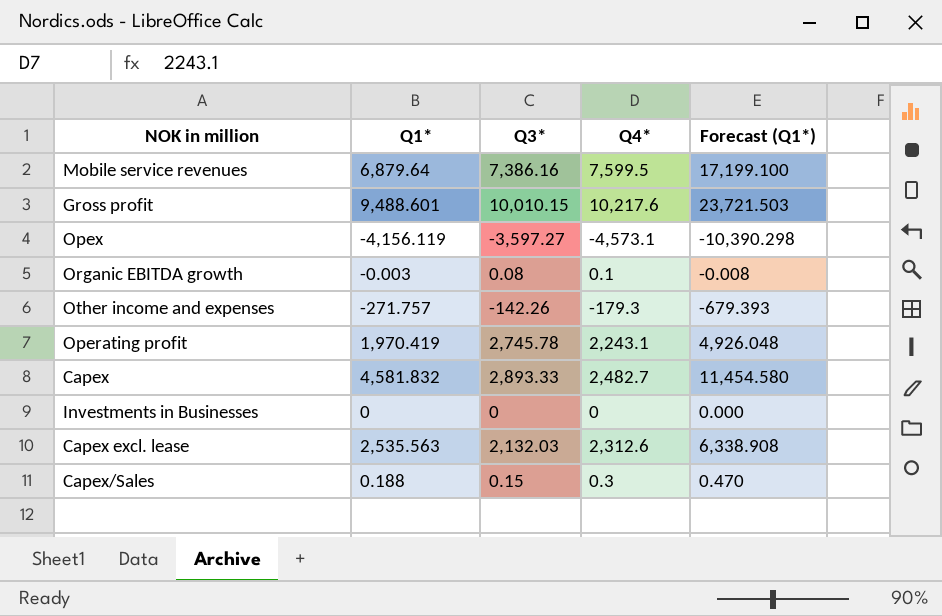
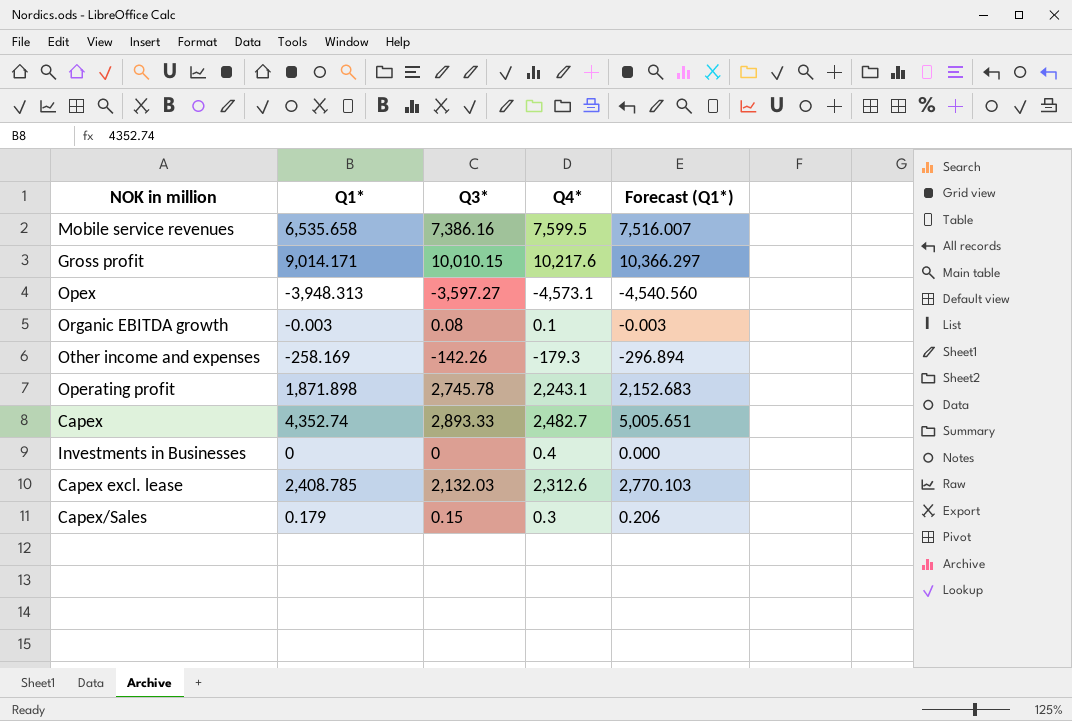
column Forecast (Q1*) | formula: [Q1*] * 2.5 -> [Q1*] * 1.15
Mobile service revenues | Q1*: 6,879.64 -> 6,535.658
Gross profit | Q1*: 9,488.601 -> 9,014.171
Opex | Q1*: -4,156.119 -> -3,948.313
Other income and expenses | Q1*: -271.757 -> -258.169
Operating profit | Q1*: 1,970.419 -> 1,871.898
Capex | Q1*: 4,581.832 -> 4,352.74
Investments in Businesses | Q4*: 0 -> 0.4
Capex excl. lease | Q1*: 2,535.563 -> 2,408.785
Capex/Sales | Q1*: 0.188 -> 0.179

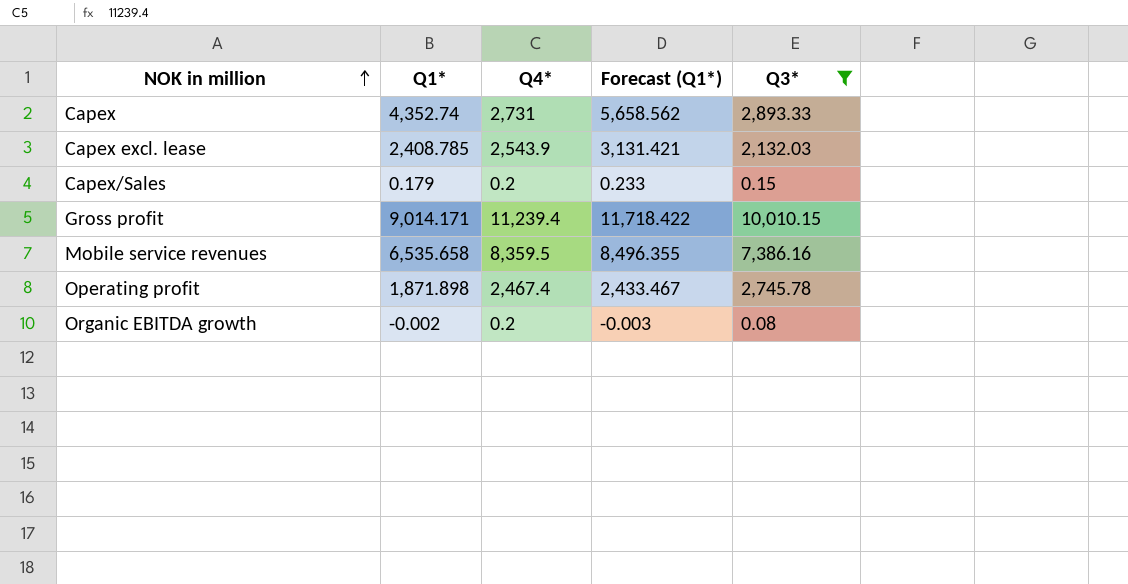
filter: none -> Q3* >= 0.08
row order: none -> NOK in million ascending
column Forecast (Q1*) | formula: [Q1*] * 1.15 -> [Q1*] * 1.3
column Q3* | position: 3 -> 5
Capex | Q4*: 2,482.7 -> 2,731
Capex excl. lease | Q4*: 2,312.6 -> 2,543.9
Capex/Sales | Q4*: 0.3 -> 0.2
Gross profit | Q4*: 10,217.6 -> 11,239.4
Mobile service revenues | Q4*: 7,599.5 -> 8,359.5
Operating profit | Q4*: 2,243.1 -> 2,467.4
Organic EBITDA growth | Q1*: -0.003 -> -0.002
Organic EBITDA growth | Q4*: 0.1 -> 0.2

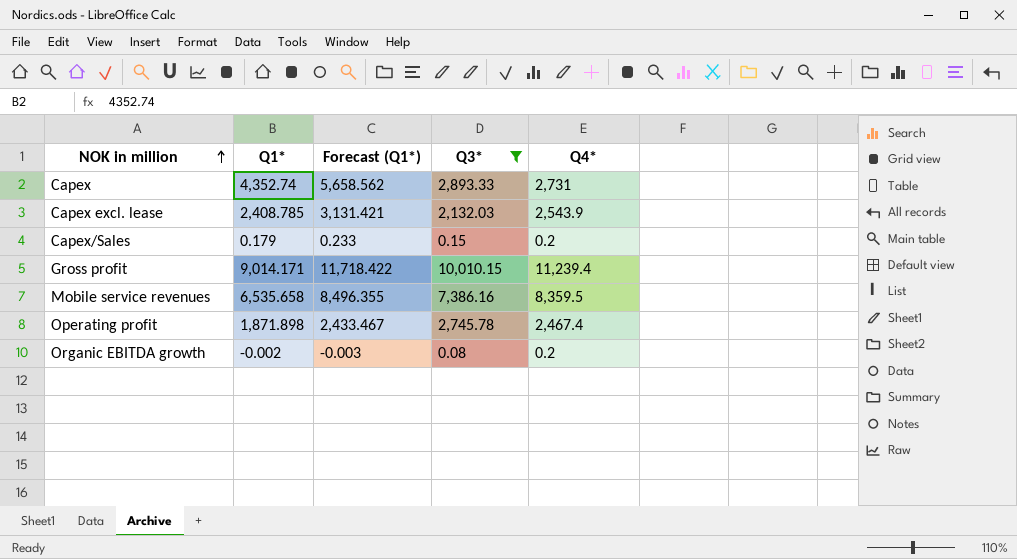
column Q4* | position: 3 -> 5

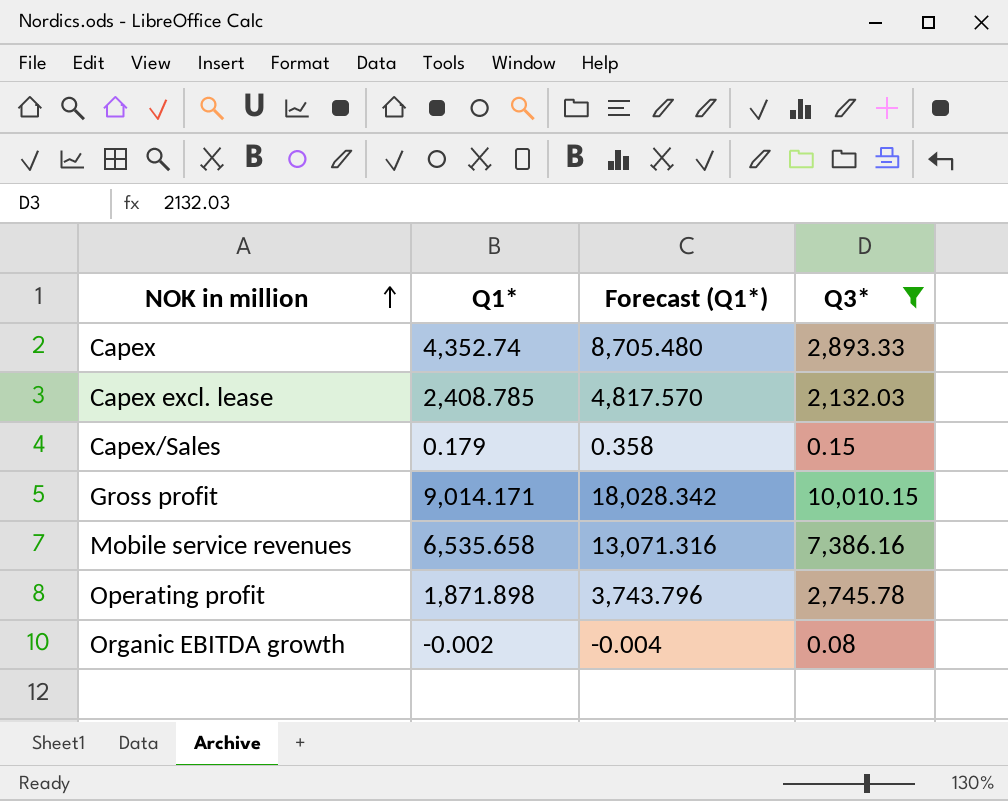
column Q4* | position: 5 -> none
column Forecast (Q1*) | formula: [Q1*] * 1.3 -> [Q1*] * 2

